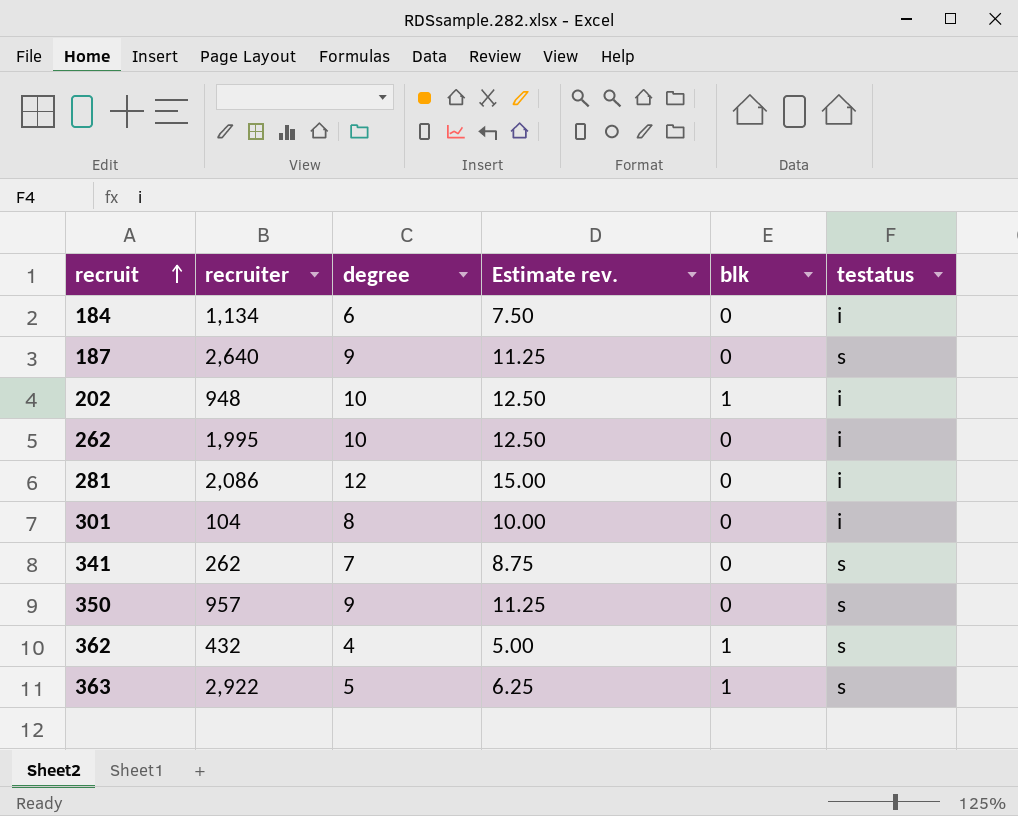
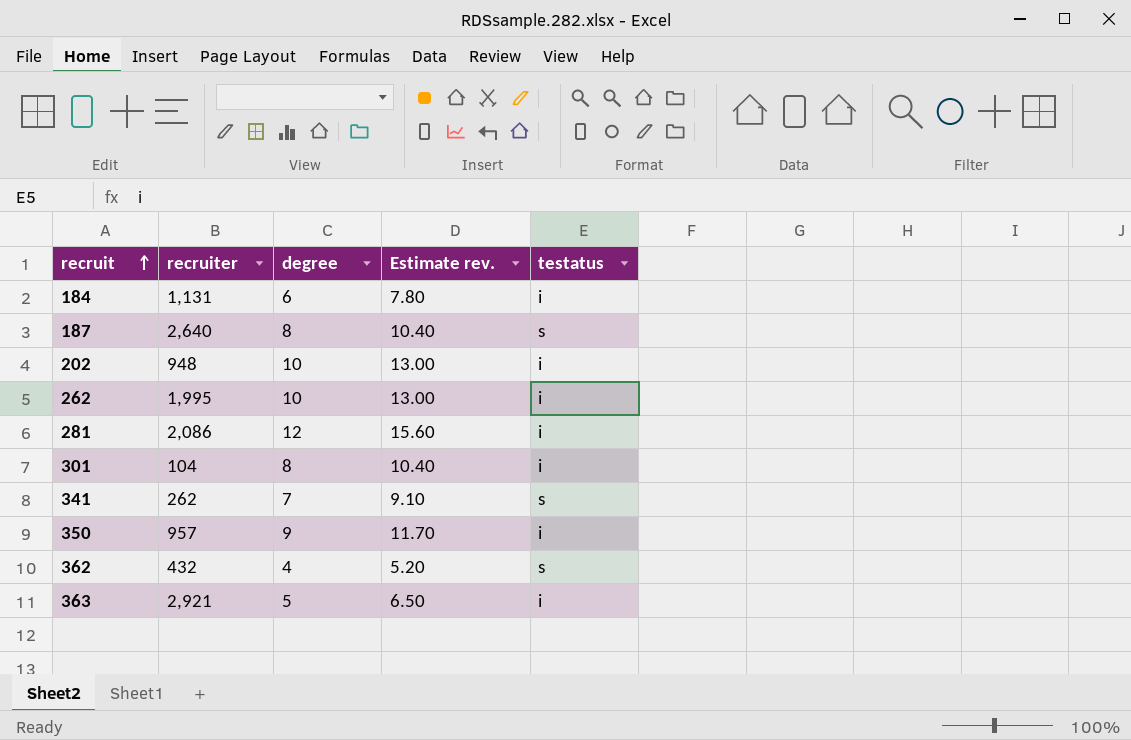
column blk | position: 5 -> none
column Estimate rev. | formula: [degree] * 1.25 -> [degree] * 1.3
184 | recruiter: 1,134 -> 1,131
187 | degree: 9 -> 8
350 | testatus: s -> i
363 | recruiter: 2,922 -> 2,921
363 | testatus: s -> i

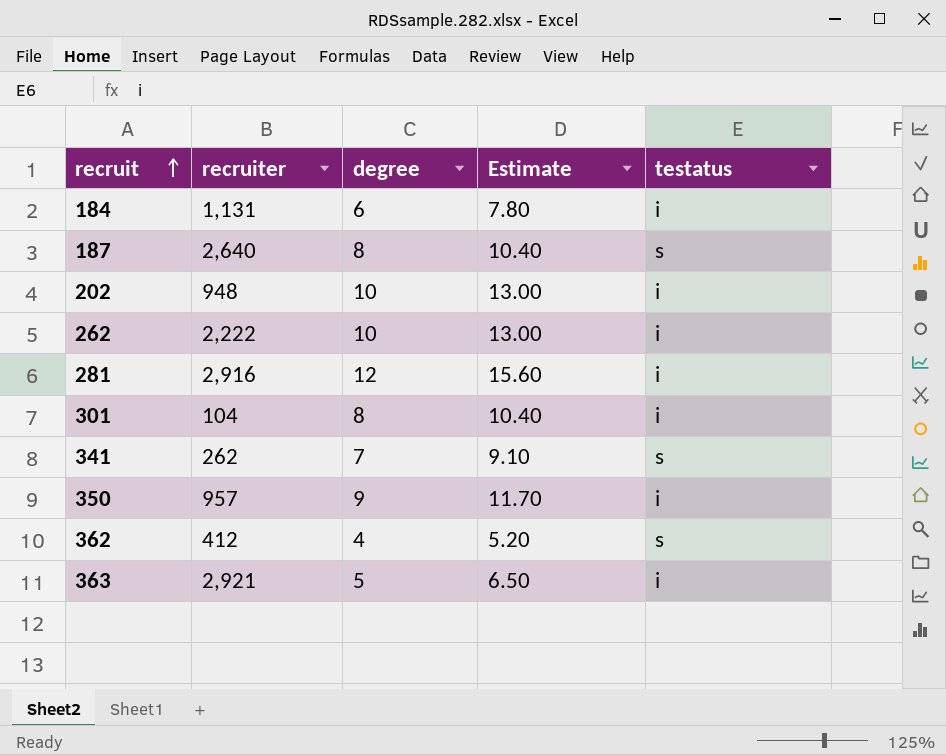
column name: Estimate rev. -> Estimate
262 | recruiter: 1,995 -> 2,222
281 | recruiter: 2,086 -> 2,916
362 | recruiter: 432 -> 412

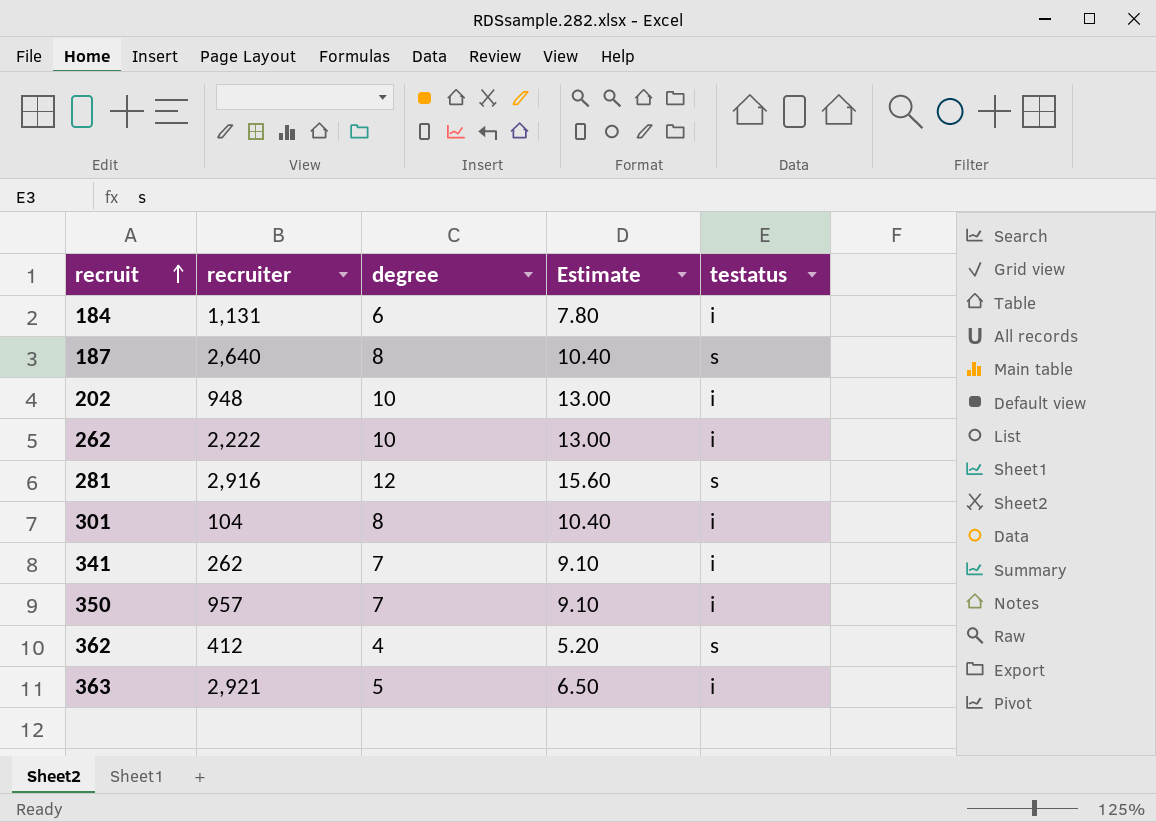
281 | testatus: i -> s
341 | testatus: s -> i
350 | degree: 9 -> 7
350 | Estimate: 11.70 -> 9.10

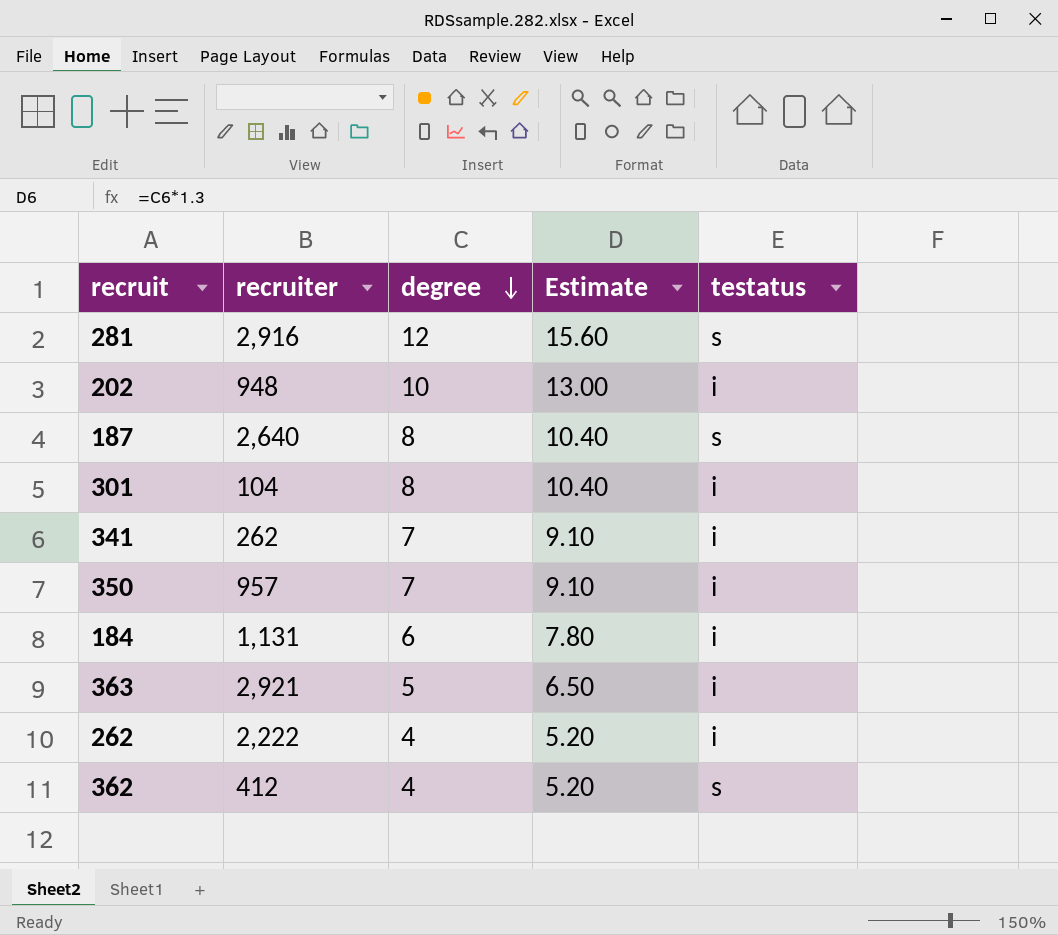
row order: recruit ascending -> degree descending
262 | degree: 10 -> 4
262 | Estimate: 13.00 -> 5.20

